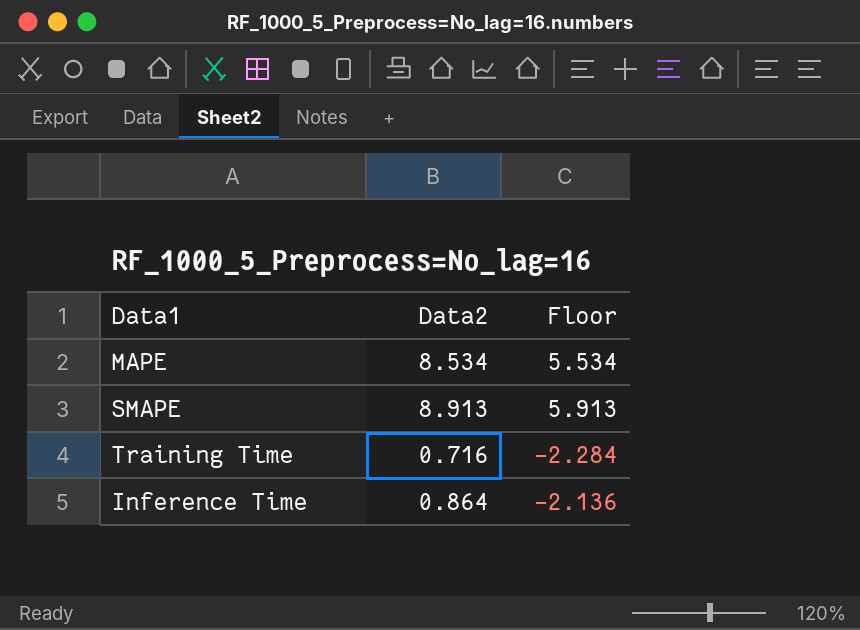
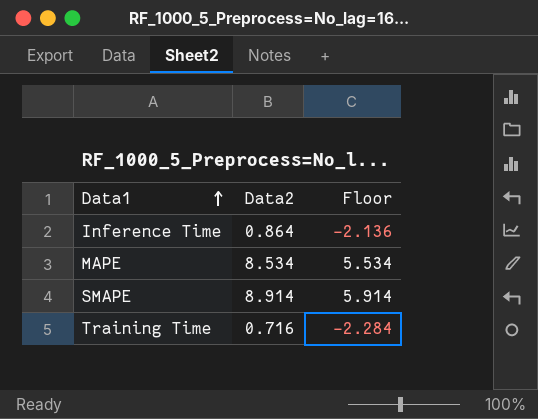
row order: none -> Data1 ascending
SMAPE | Data2: 8.913 -> 8.914
SMAPE | Floor: 5.913 -> 5.914

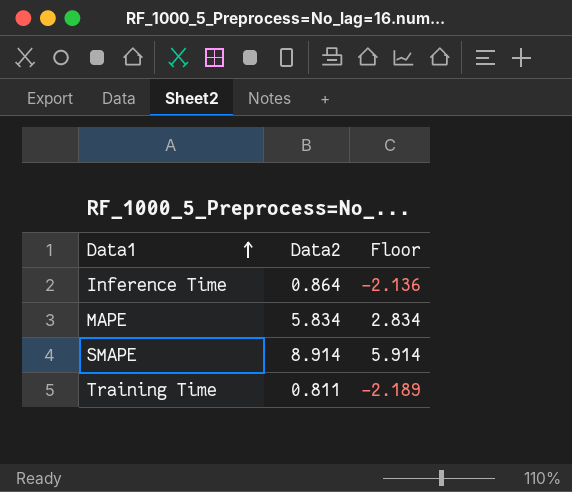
MAPE | Data2: 8.534 -> 5.834
MAPE | Floor: 5.534 -> 2.834
Training Time | Data2: 0.716 -> 0.811
Training Time | Floor: -2.284 -> -2.189

